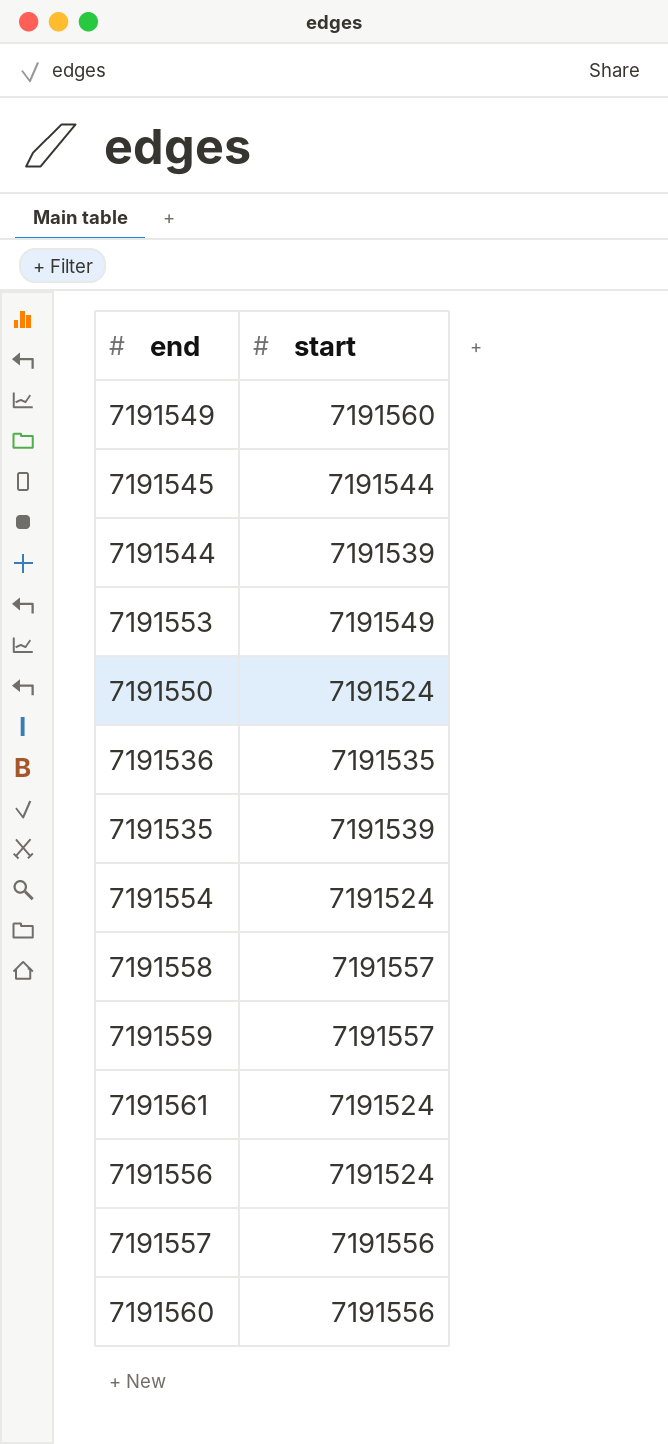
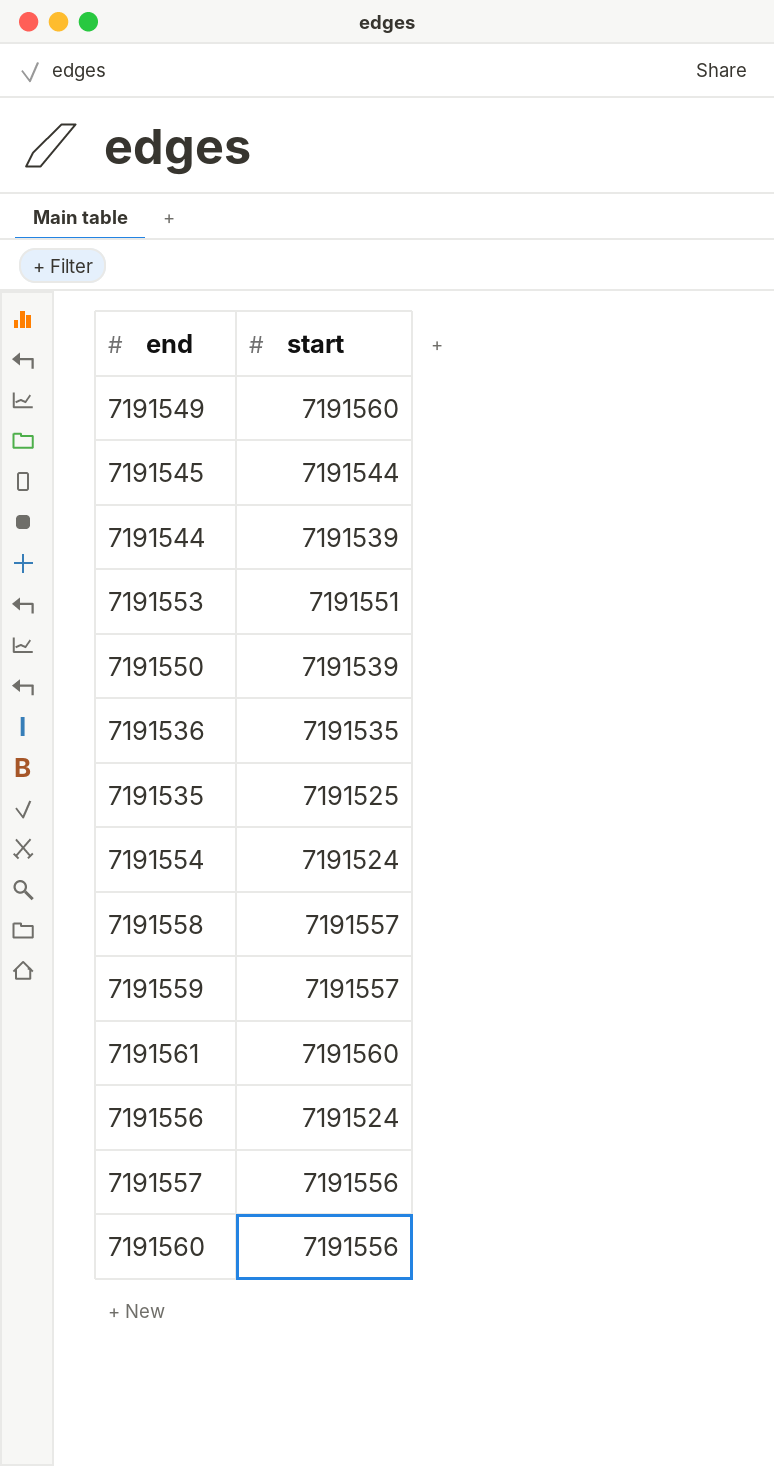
7191553 | start: 7191549 -> 7191551
7191550 | start: 7191524 -> 7191539
7191535 | start: 7191539 -> 7191525
7191561 | start: 7191524 -> 7191560

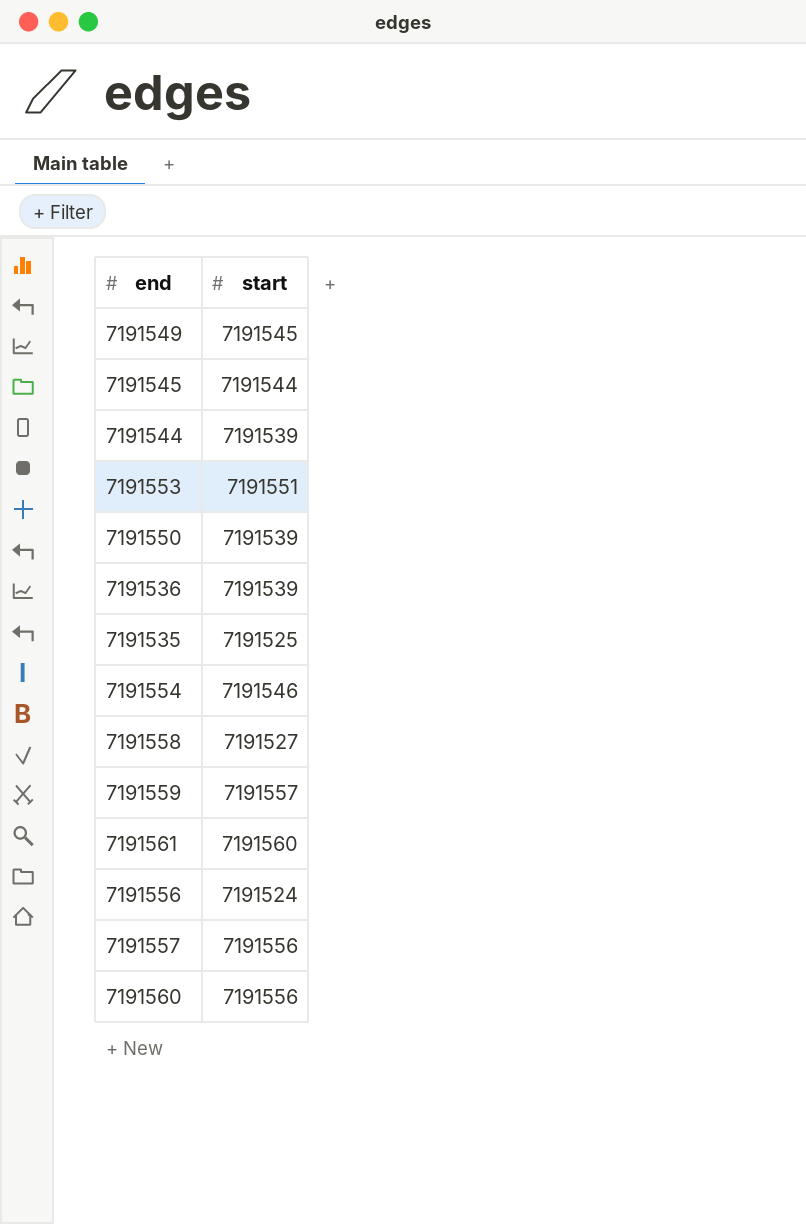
7191549 | start: 7191560 -> 7191545
7191536 | start: 7191535 -> 7191539
7191554 | start: 7191524 -> 7191546
7191558 | start: 7191557 -> 7191527

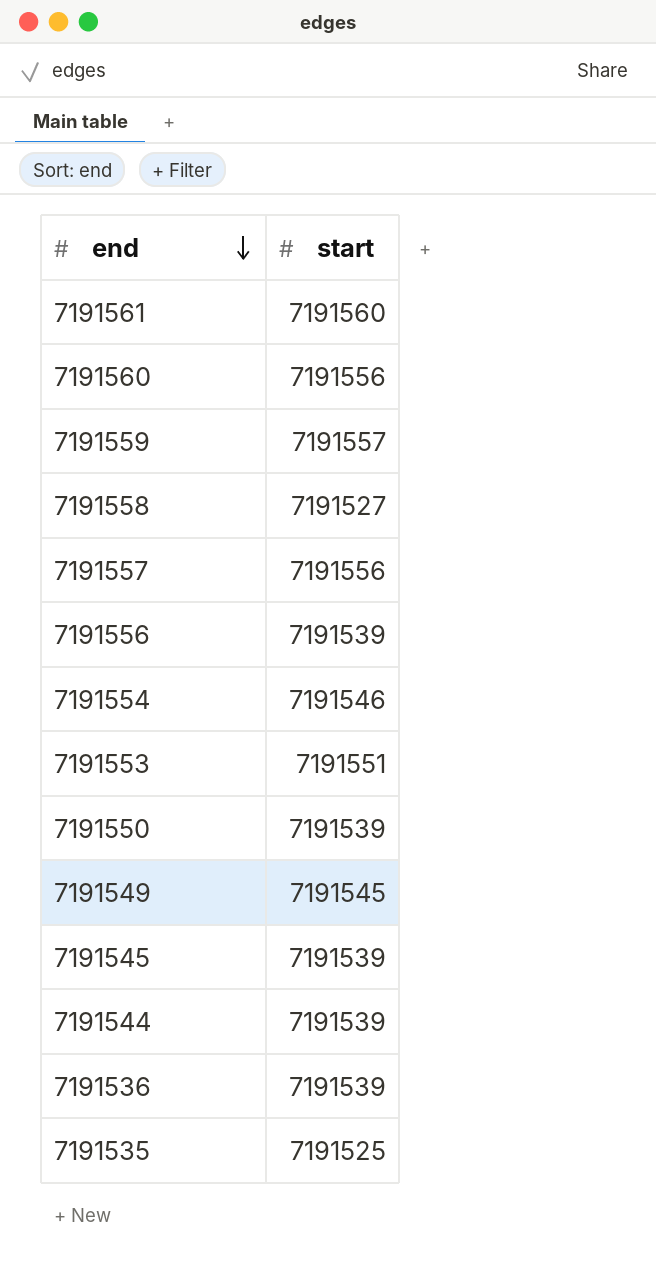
row order: none -> end descending
7191556 | start: 7191524 -> 7191539
7191545 | start: 7191544 -> 7191539

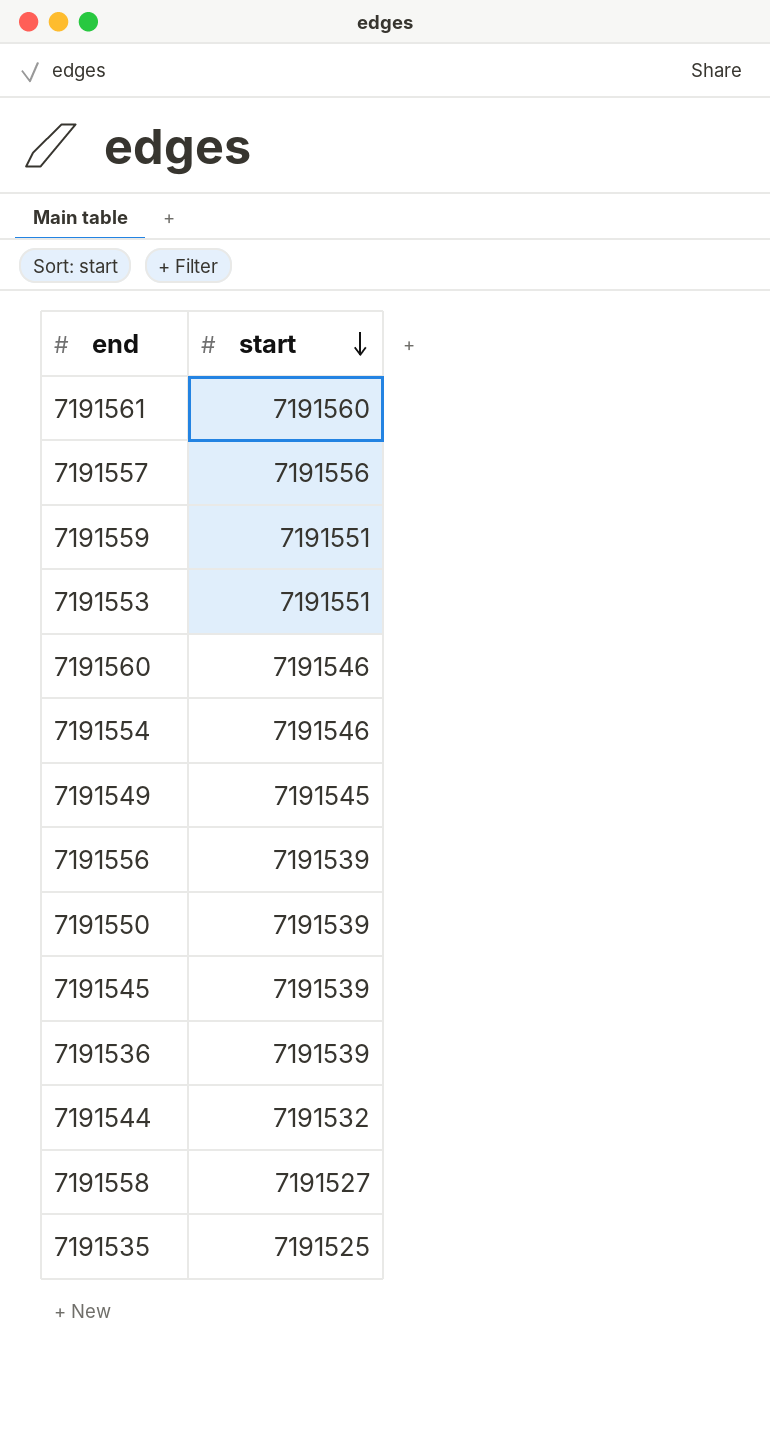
row order: end descending -> start descending
7191559 | start: 7191557 -> 7191551
7191560 | start: 7191556 -> 7191546
7191544 | start: 7191539 -> 7191532

